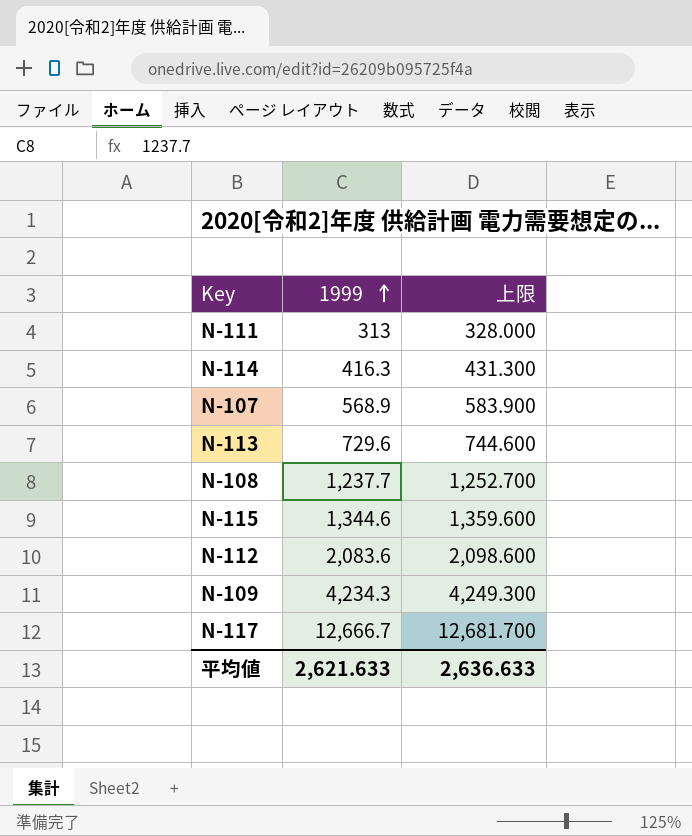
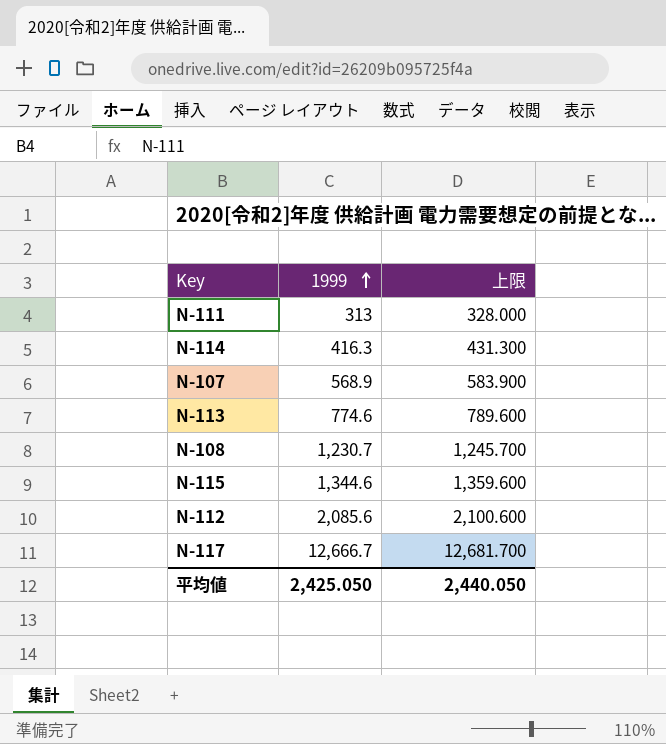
row N-109: 4,234.3 | 4,249.300 -> none
N-113 | 1999: 729.6 -> 774.6
N-113 | 上限: 744.600 -> 789.600
N-108 | 1999: 1,237.7 -> 1,230.7
N-108 | 上限: 1,252.700 -> 1,245.700
N-112 | 1999: 2,083.6 -> 2,085.6
N-112 | 上限: 2,098.600 -> 2,100.600
平均値 | 1999: 2,621.633 -> 2,425.050
平均値 | 上限: 2,636.633 -> 2,440.050

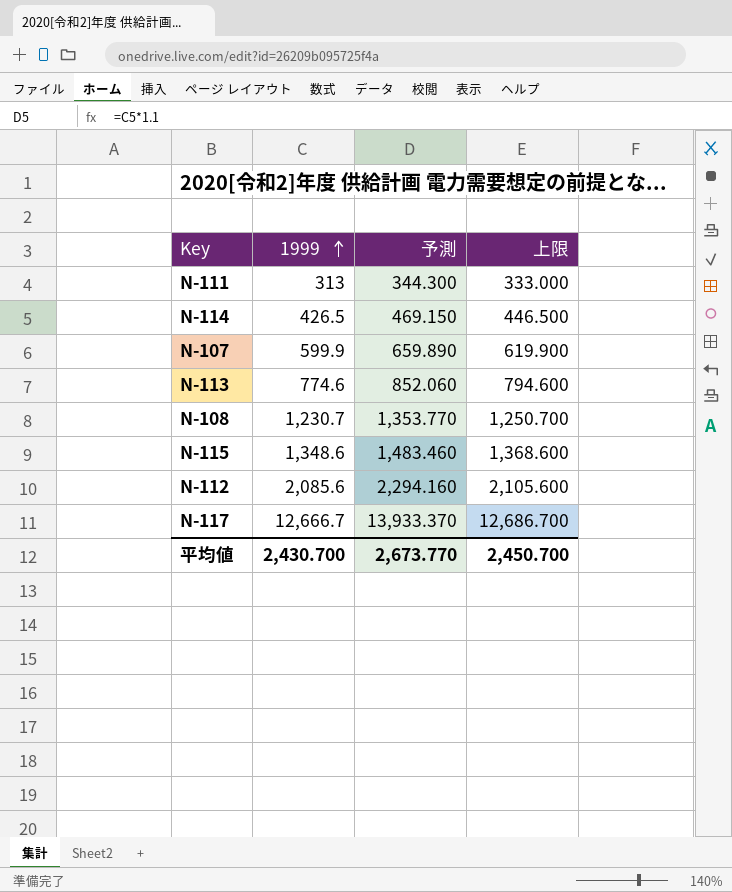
column 予測 | formula: none -> [1999] * 1.1
column 上限 | formula: [1999] + 15 -> [1999] + 20
N-114 | 1999: 416.3 -> 426.5
N-107 | 1999: 568.9 -> 599.9
N-115 | 1999: 1,344.6 -> 1,348.6
平均値 | 1999: 2,425.050 -> 2,430.700
平均値 | 上限: 2,440.050 -> 2,450.700

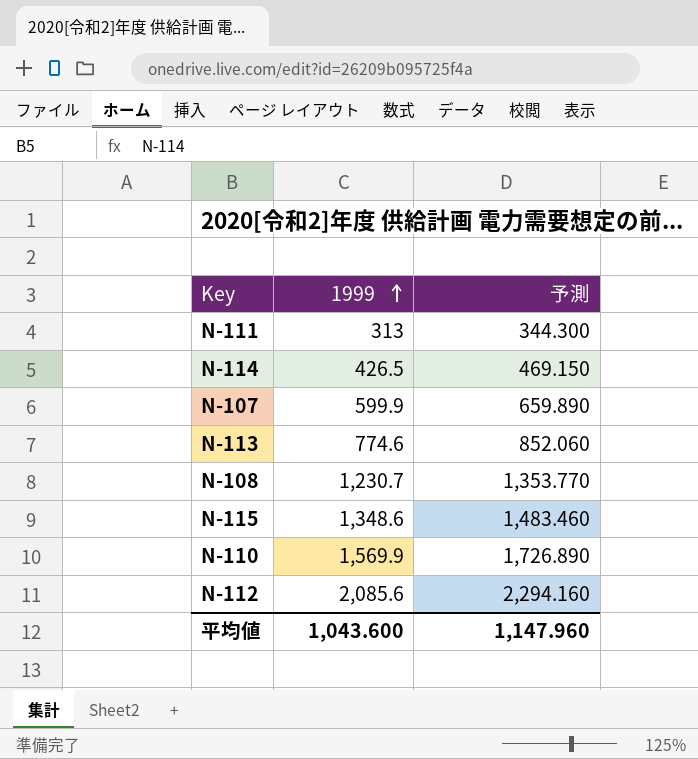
column 上限 | formula: [1999] + 20 -> none
row N-117: 12,666.7 | 13,933.370 | 12,686.700 -> none
row N-110: none -> 1,569.9 | 1,726.890
平均値 | 1999: 2,430.700 -> 1,043.600
平均値 | 予測: 2,673.770 -> 1,147.960

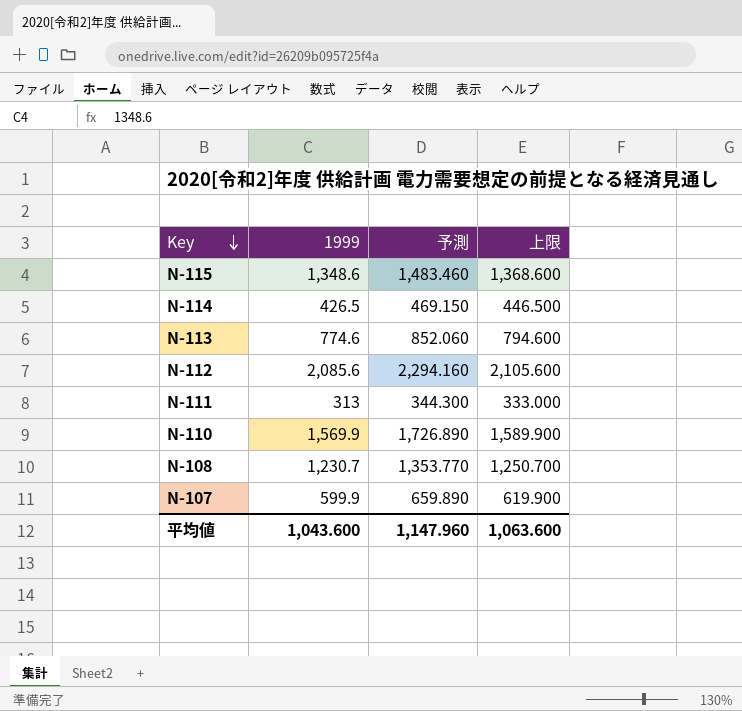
row order: 1999 ascending -> Key descending
column 上限 | formula: none -> [1999] + 20

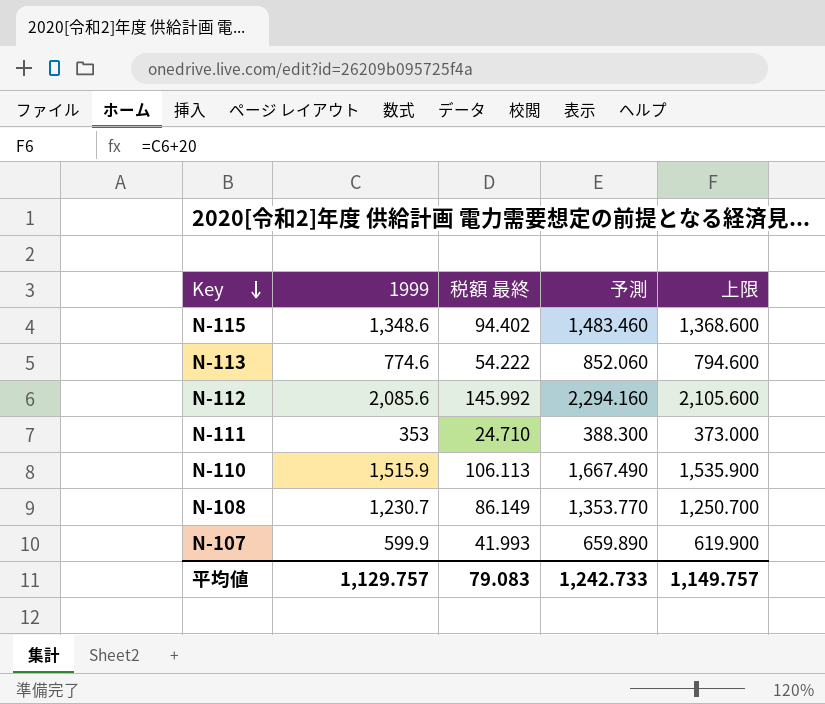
column 税額 最終 | formula: none -> [1999] * 0.07
row N-114: 426.5 | 469.150 | 446.500 -> none
N-111 | 1999: 313 -> 353
N-111 | 予測: 344.300 -> 388.300
N-111 | 上限: 333.000 -> 373.000
N-110 | 1999: 1,569.9 -> 1,515.9
N-110 | 予測: 1,726.890 -> 1,667.490
N-110 | 上限: 1,589.900 -> 1,535.900
平均値 | 1999: 1,043.600 -> 1,129.757
平均値 | 予測: 1,147.960 -> 1,242.733
平均値 | 上限: 1,063.600 -> 1,149.757

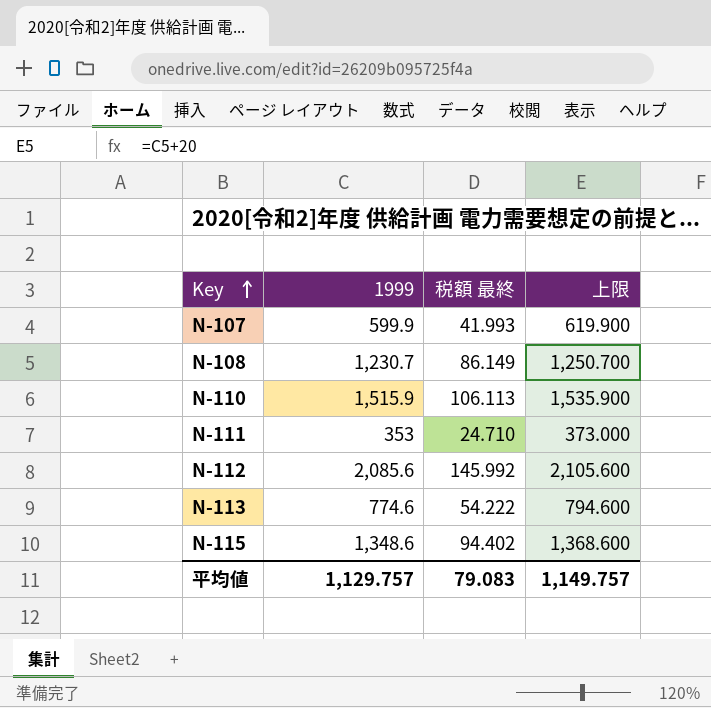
row order: Key descending -> Key ascending
column 予測 | formula: [1999] * 1.1 -> none

